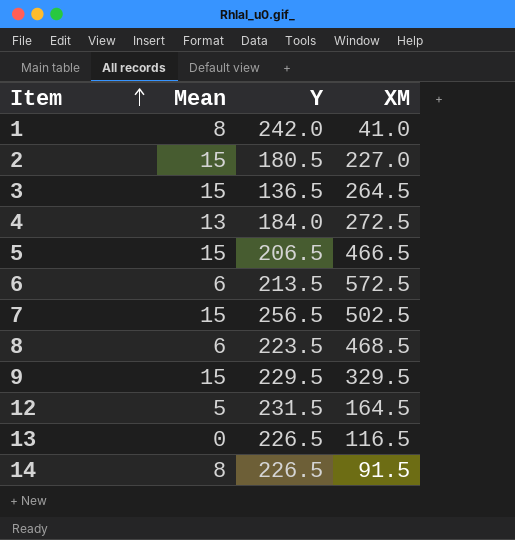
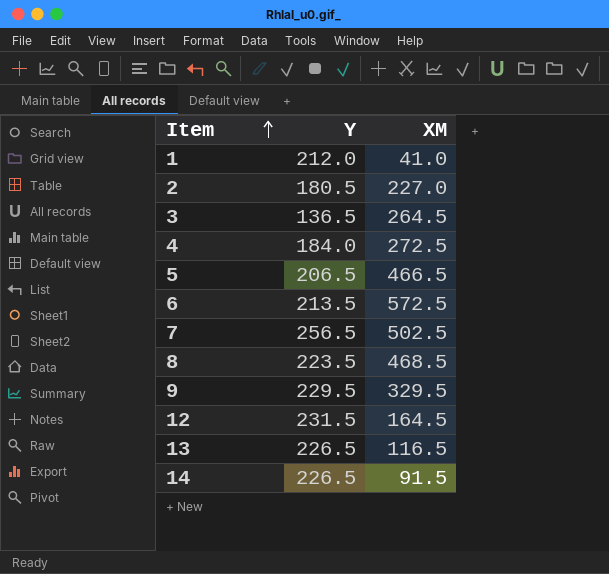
column Mean | position: 2 -> none
1 | Y: 242.0 -> 212.0

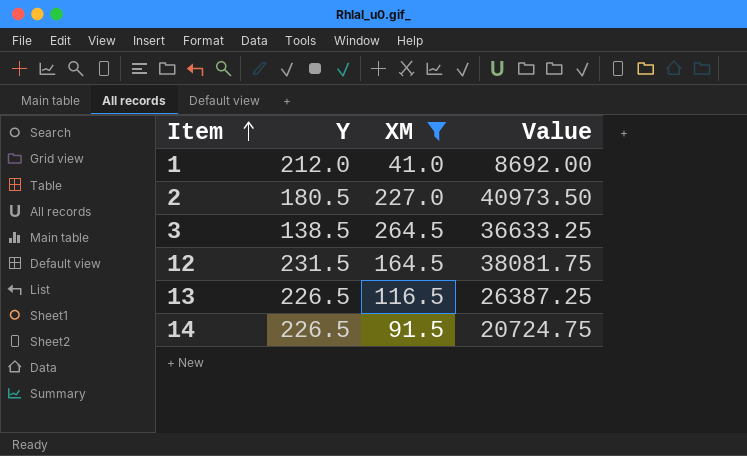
filter: none -> XM <= 264.5
column Value | formula: none -> [Y] * [XM]
3 | Y: 136.5 -> 138.5

